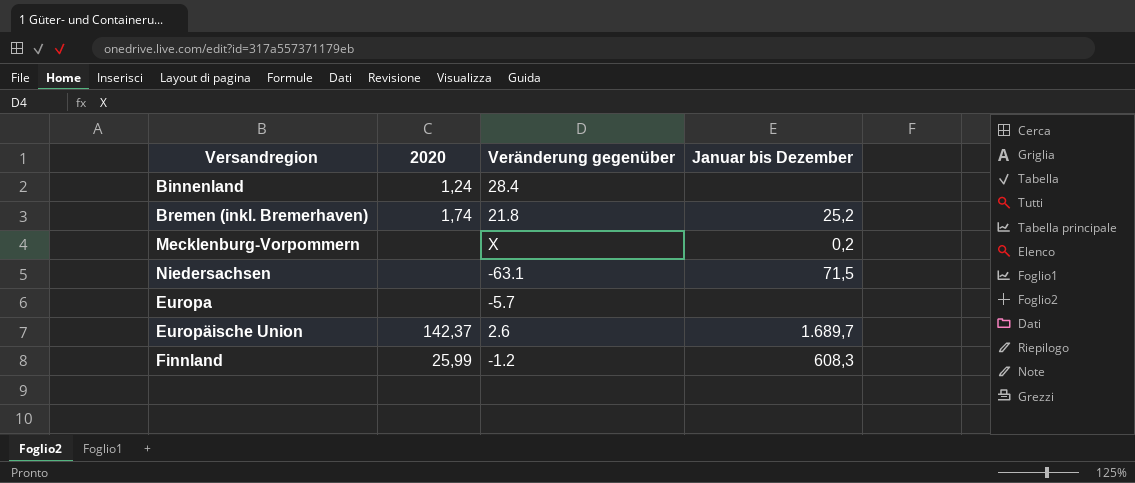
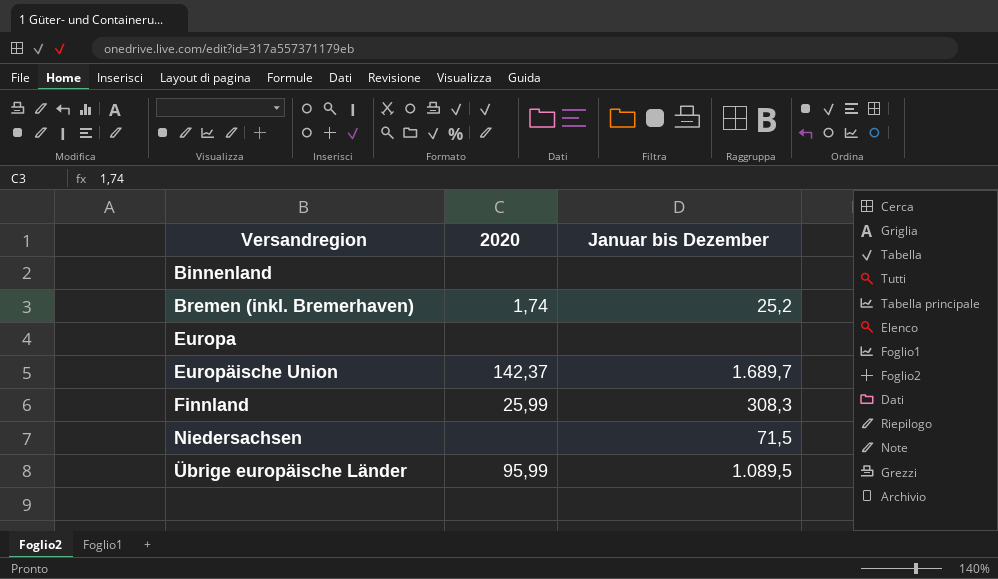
row order: none -> Versandregion ascending
column Veränderung gegenüber | position: 3 -> none
row Mecklenburg-Vorpommern: none | X | 0,2 -> none
Binnenland | 2020: 1,24 -> none
Finnland | Januar bis Dezember: 608,3 -> 308,3
row Übrige europäische Länder: none -> 95,99 | 1.089,5

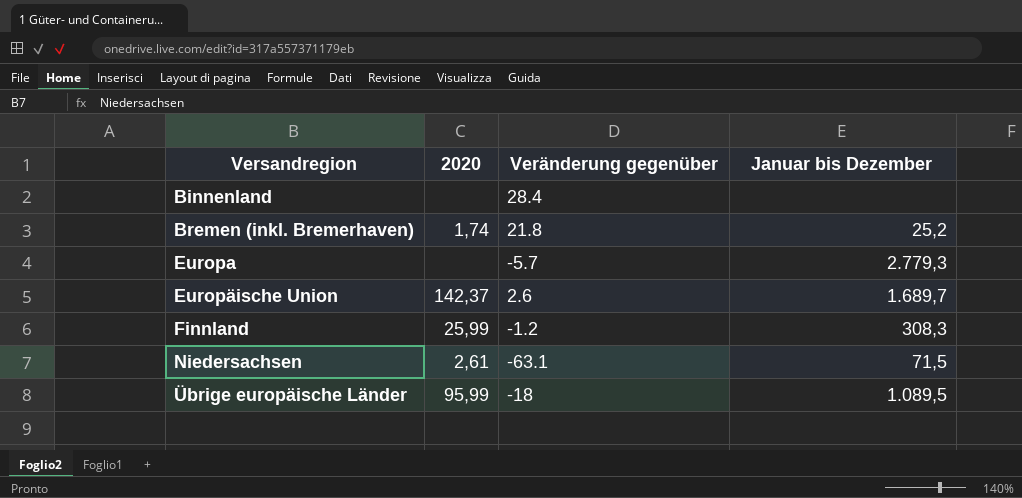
column Veränderung gegenüber | position: none -> 3
Europa | Januar bis Dezember: none -> 2.779,3
Niedersachsen | 2020: none -> 2,61

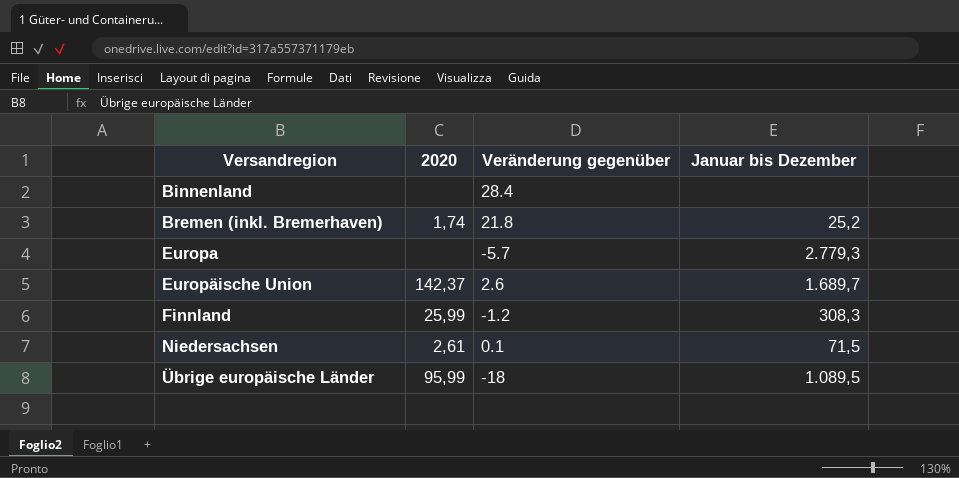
Niedersachsen | Veränderung gegenüber: -63.1 -> 0.1

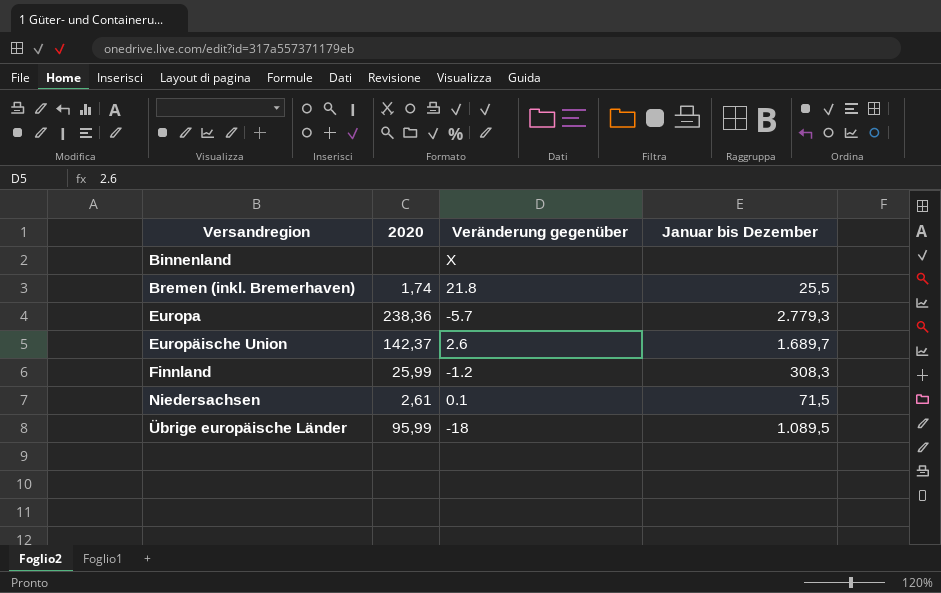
Binnenland | Veränderung gegenüber: 28.4 -> X
Bremen (inkl. Bremerhaven) | Januar bis Dezember: 25,2 -> 25,5
Europa | 2020: none -> 238,36

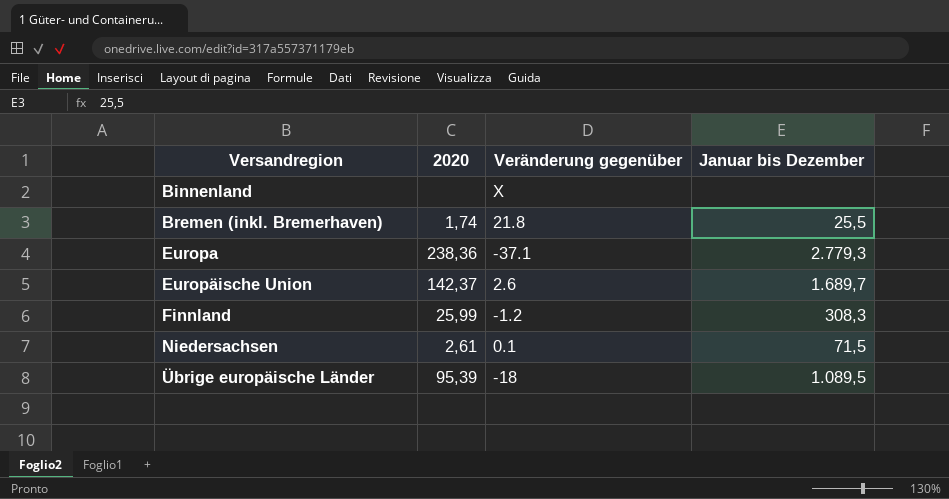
Europa | Veränderung gegenüber: -5.7 -> -37.1
Übrige europäische Länder | 2020: 95,99 -> 95,39

